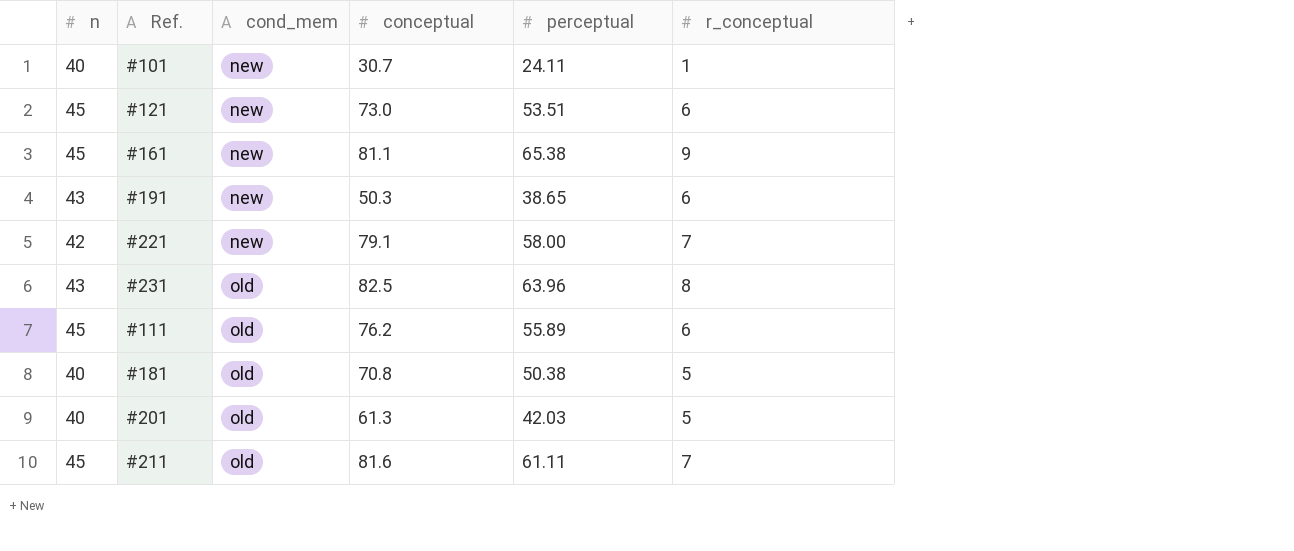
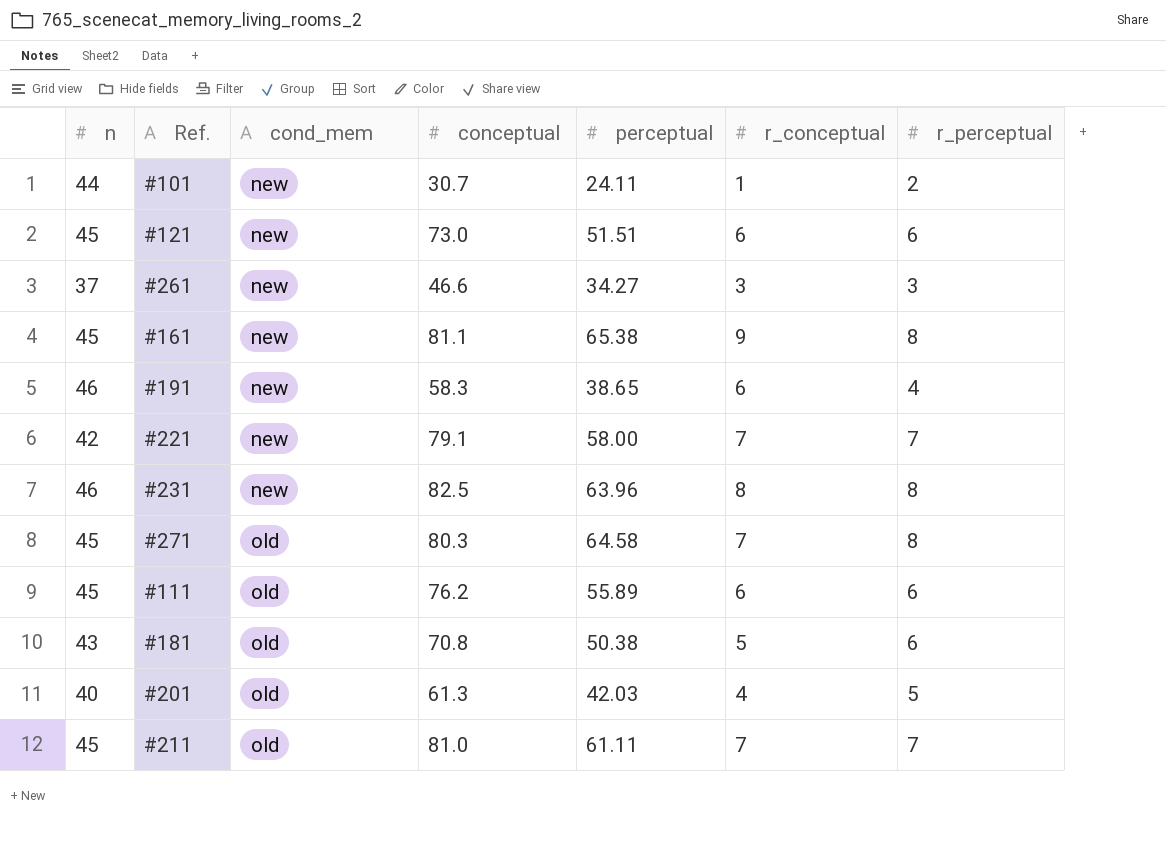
column r_perceptual | position: none -> 7
#101 | n: 40 -> 44
#121 | perceptual: 53.51 -> 51.51
row #261: none -> 37 | new | 46.6 | 34.27 | 3 | 3
#191 | n: 43 -> 46
#191 | conceptual: 50.3 -> 58.3
#231 | n: 43 -> 46
#231 | cond_mem: old -> new
row #271: none -> 45 | old | 80.3 | 64.58 | 7 | 8
#181 | n: 40 -> 43
#201 | r_conceptual: 5 -> 4
#211 | conceptual: 81.6 -> 81.0

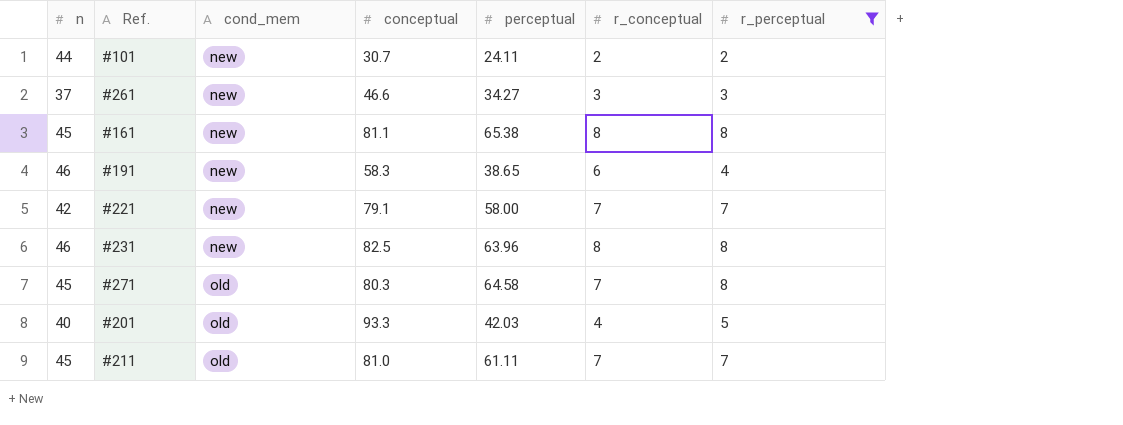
filter: none -> r_perceptual != 6
#101 | r_conceptual: 1 -> 2
#161 | r_conceptual: 9 -> 8
#201 | conceptual: 61.3 -> 93.3

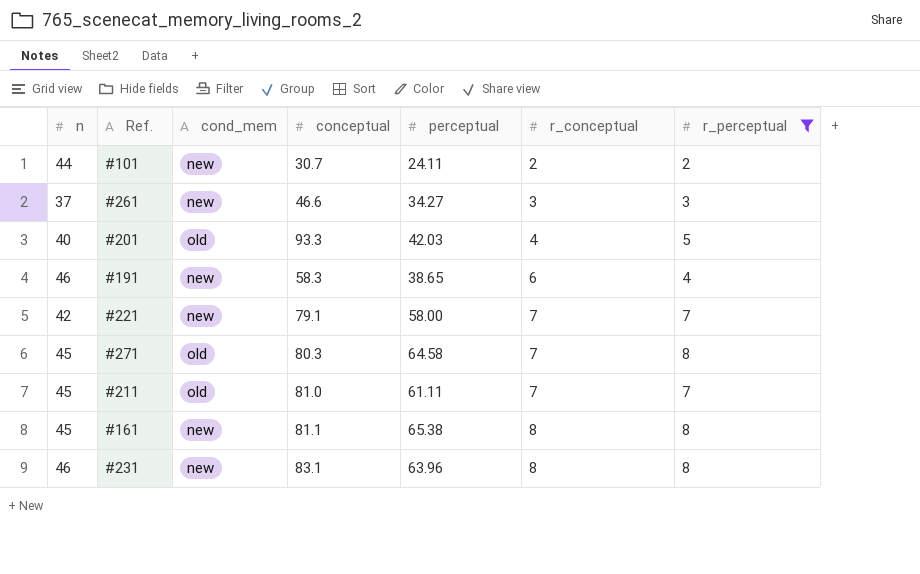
row order: cond_mem ascending -> r_conceptual ascending
#231 | conceptual: 82.5 -> 83.1

